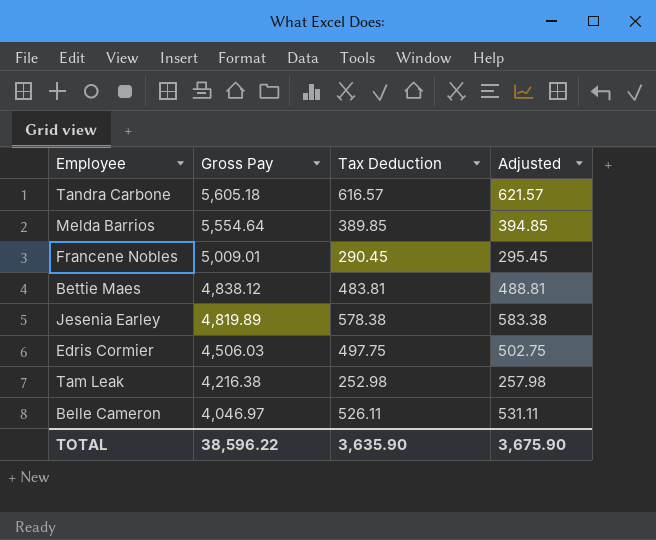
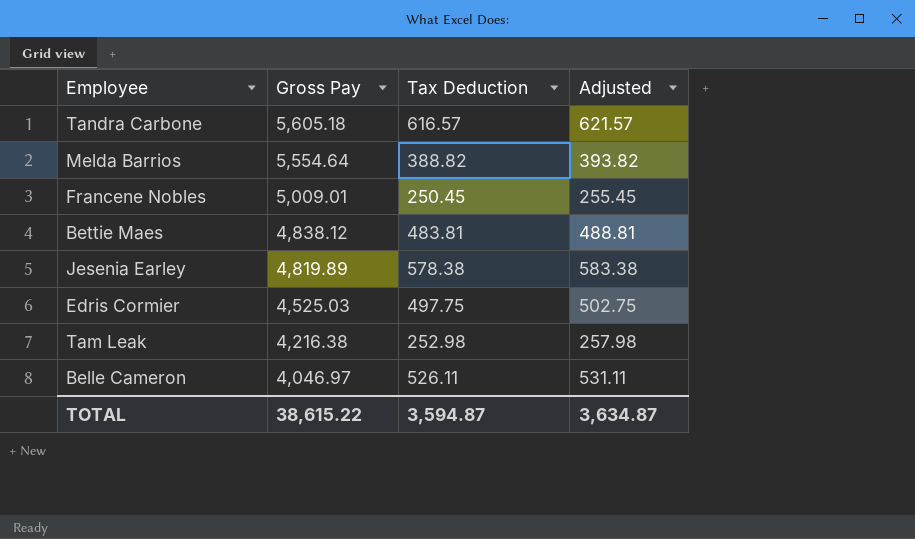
Melda Barrios | Tax Deduction: 389.85 -> 388.82
Melda Barrios | Adjusted: 394.85 -> 393.82
Francene Nobles | Tax Deduction: 290.45 -> 250.45
Francene Nobles | Adjusted: 295.45 -> 255.45
Edris Cormier | Gross Pay: 4,506.03 -> 4,525.03
TOTAL | Gross Pay: 38,596.22 -> 38,615.22
TOTAL | Tax Deduction: 3,635.90 -> 3,594.87
TOTAL | Adjusted: 3,675.90 -> 3,634.87

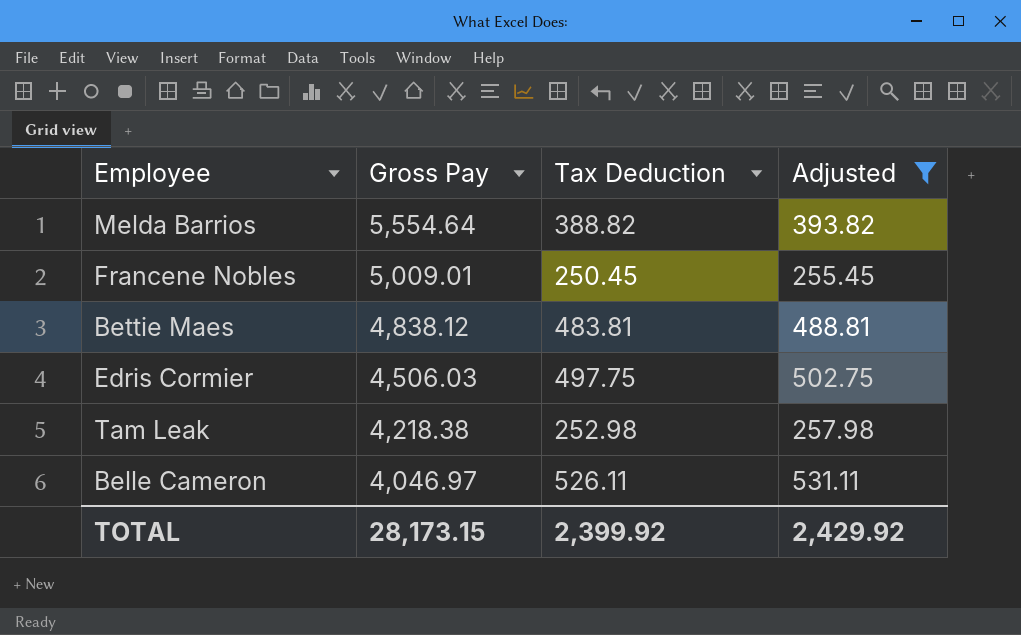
filter: none -> Adjusted <= 531.11
Edris Cormier | Gross Pay: 4,525.03 -> 4,506.03
Tam Leak | Gross Pay: 4,216.38 -> 4,218.38
TOTAL | Gross Pay: 38,615.22 -> 28,173.15
TOTAL | Tax Deduction: 3,594.87 -> 2,399.92
TOTAL | Adjusted: 3,634.87 -> 2,429.92

